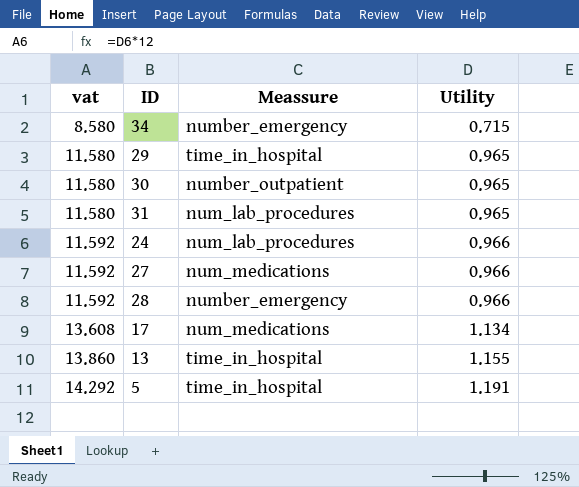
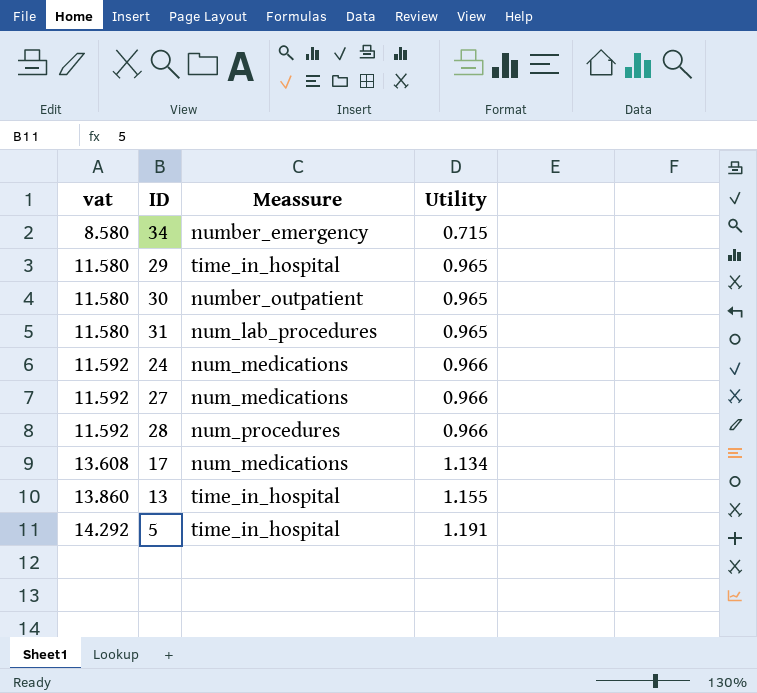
24 | Meassure: num_lab_procedures -> num_medications
28 | Meassure: number_emergency -> num_procedures

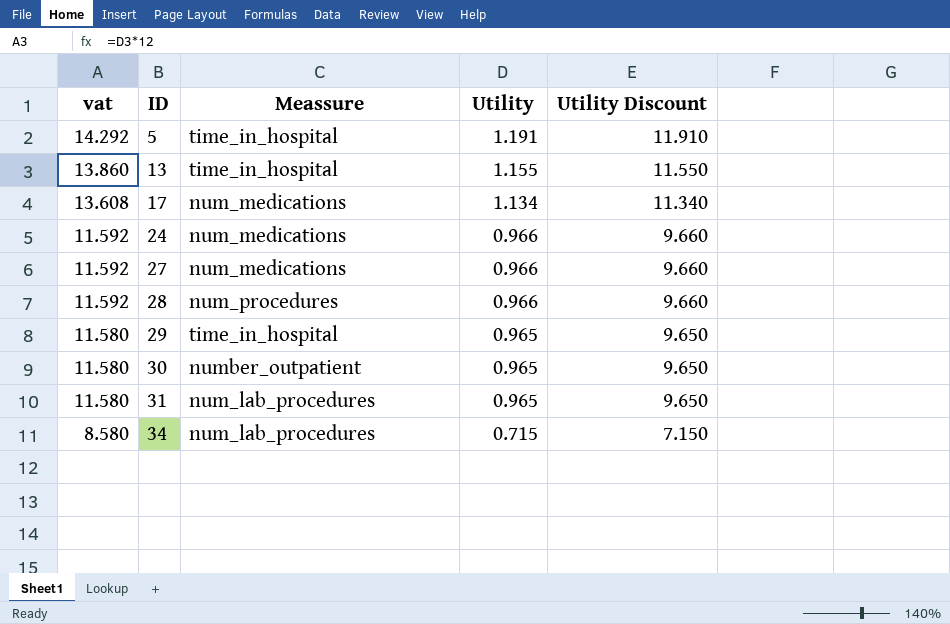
row order: vat ascending -> vat descending
column Utility Discount | formula: none -> [Utility] * 10
34 | Meassure: number_emergency -> num_lab_procedures

